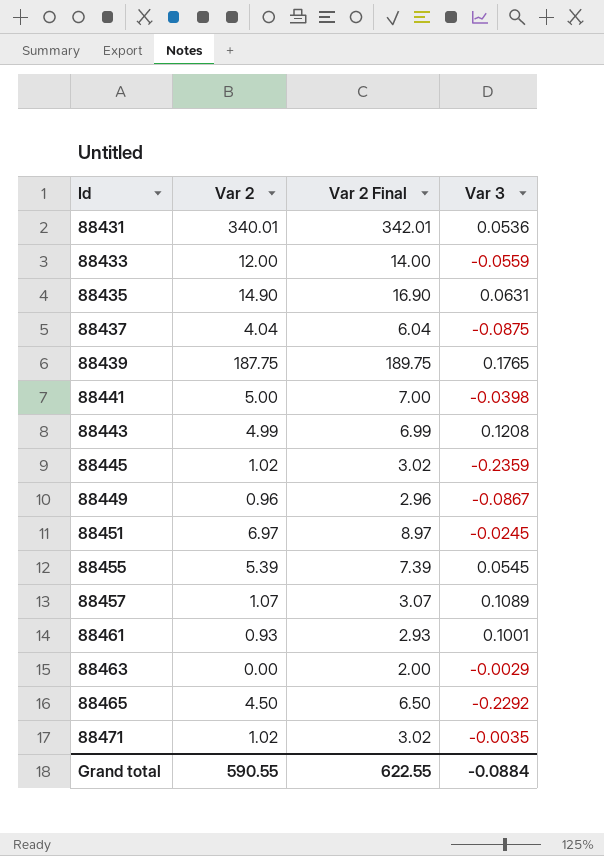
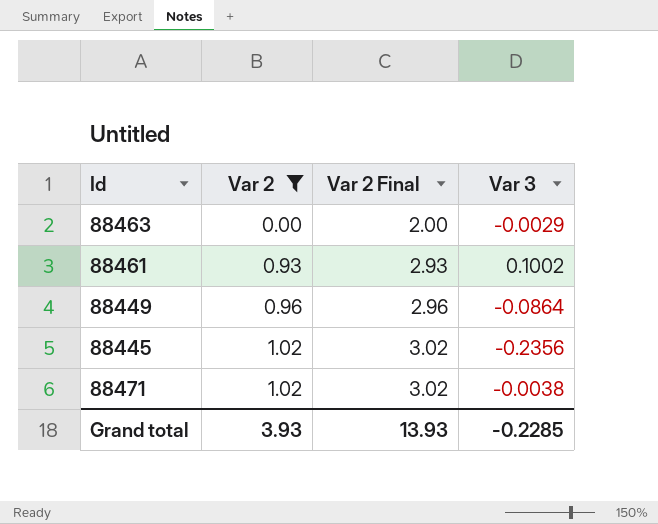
filter: none -> Var 2 <= 1.02
row order: Id ascending -> Var 2 ascending
88461 | Var 3: 0.1001 -> 0.1002
88449 | Var 3: -0.0867 -> -0.0864
88445 | Var 3: -0.2359 -> -0.2356
88471 | Var 3: -0.0035 -> -0.0038
Grand total | Var 2: 590.55 -> 3.93
Grand total | Var 2 Final: 622.55 -> 13.93
Grand total | Var 3: -0.0884 -> -0.2285

